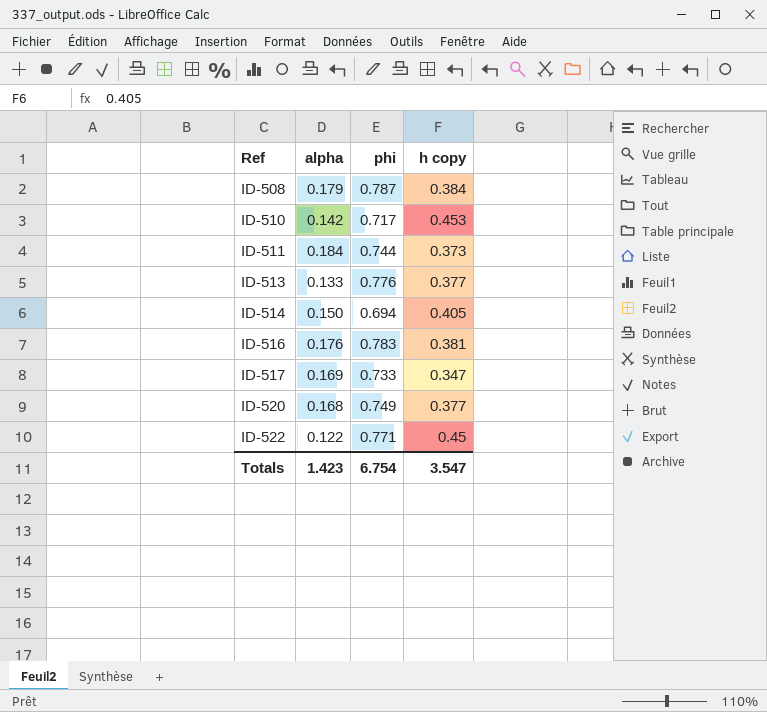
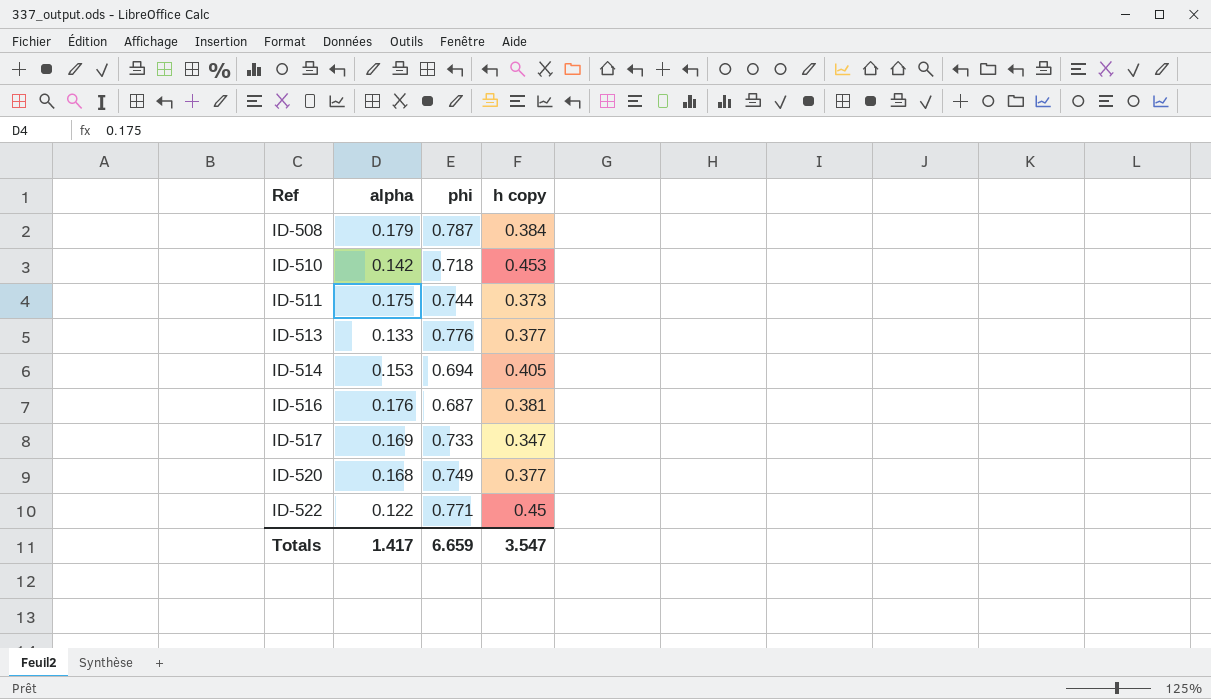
ID-510 | phi: 0.717 -> 0.718
ID-511 | alpha: 0.184 -> 0.175
ID-514 | alpha: 0.150 -> 0.153
ID-516 | phi: 0.783 -> 0.687
Totals | alpha: 1.423 -> 1.417
Totals | phi: 6.754 -> 6.659

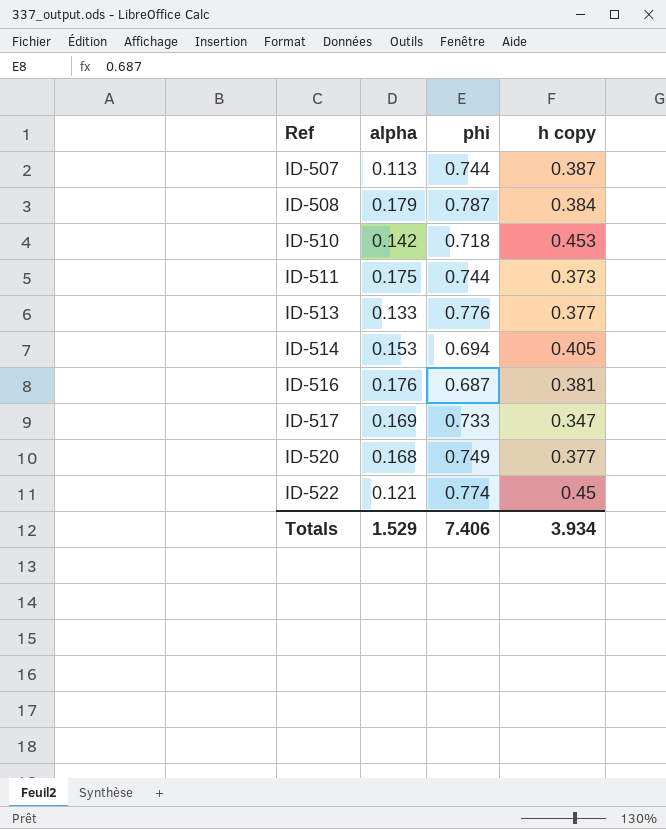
row ID-507: none -> 0.113 | 0.744 | 0.387
ID-522 | alpha: 0.122 -> 0.121
ID-522 | phi: 0.771 -> 0.774
Totals | alpha: 1.417 -> 1.529
Totals | phi: 6.659 -> 7.406
Totals | h copy: 3.547 -> 3.934

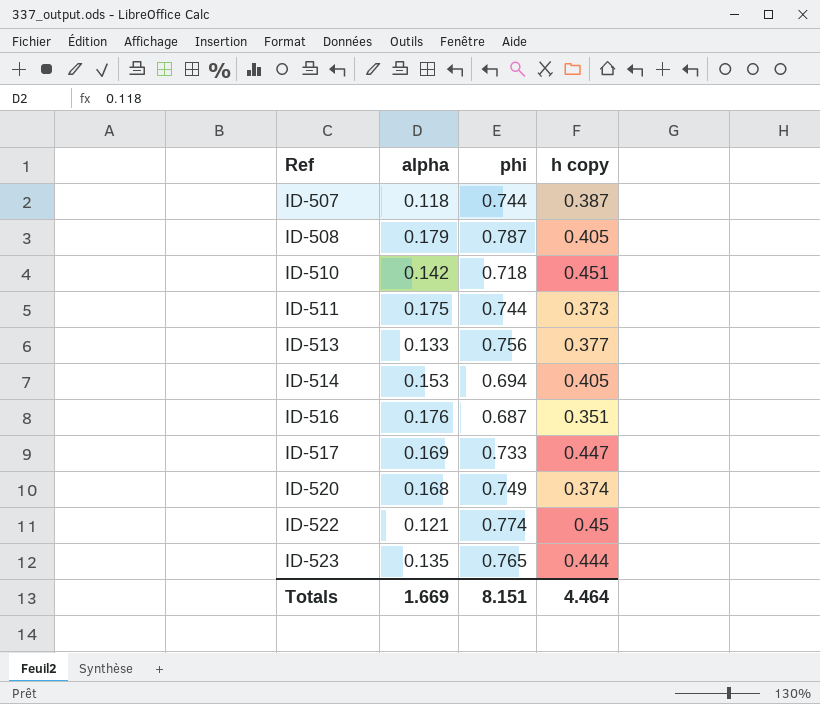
ID-507 | alpha: 0.113 -> 0.118
ID-508 | h copy: 0.384 -> 0.405
ID-510 | h copy: 0.453 -> 0.451
ID-513 | phi: 0.776 -> 0.756
ID-516 | h copy: 0.381 -> 0.351
ID-517 | h copy: 0.347 -> 0.447
ID-520 | h copy: 0.377 -> 0.374
row ID-523: none -> 0.135 | 0.765 | 0.444
Totals | alpha: 1.529 -> 1.669
Totals | phi: 7.406 -> 8.151
Totals | h copy: 3.934 -> 4.464

